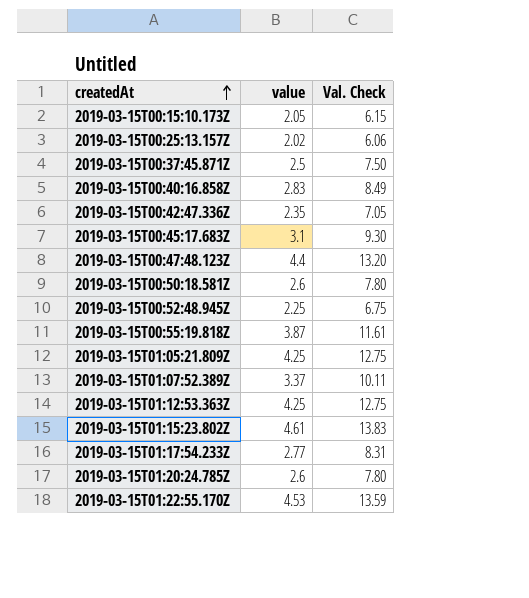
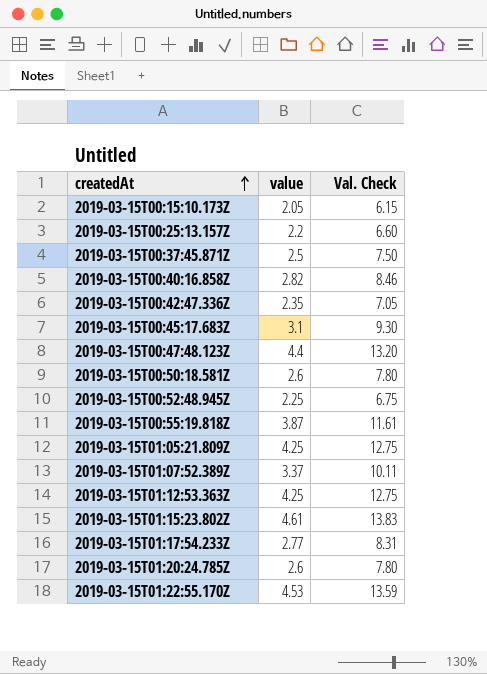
2019-03-15T00:25:13.157Z | value: 2.02 -> 2.2
2019-03-15T00:25:13.157Z | Val. Check: 6.06 -> 6.60
2019-03-15T00:40:16.858Z | value: 2.83 -> 2.82
2019-03-15T00:40:16.858Z | Val. Check: 8.49 -> 8.46

